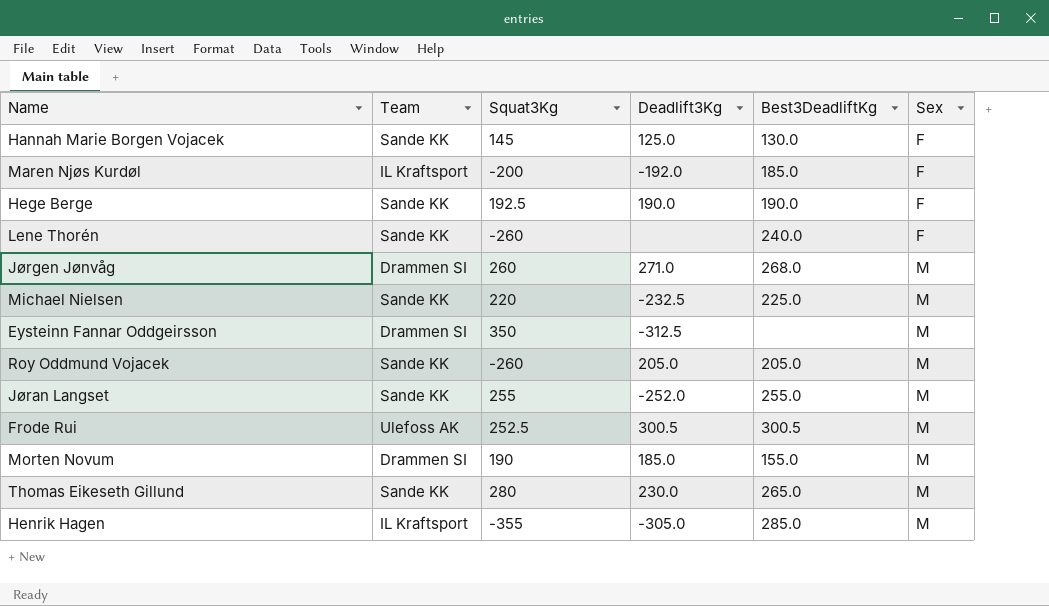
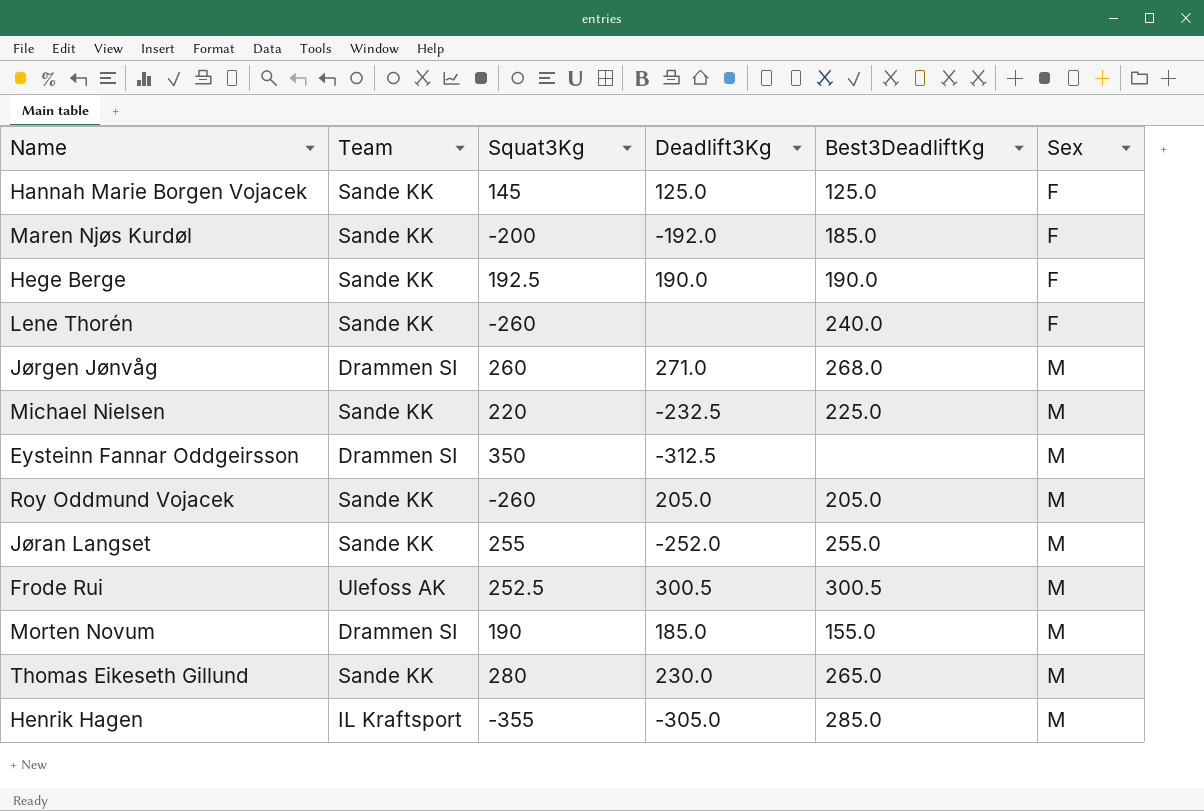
Hannah Marie Borgen Vojacek | Best3DeadliftKg: 130.0 -> 125.0
Maren Njøs Kurdøl | Team: IL Kraftsport -> Sande KK

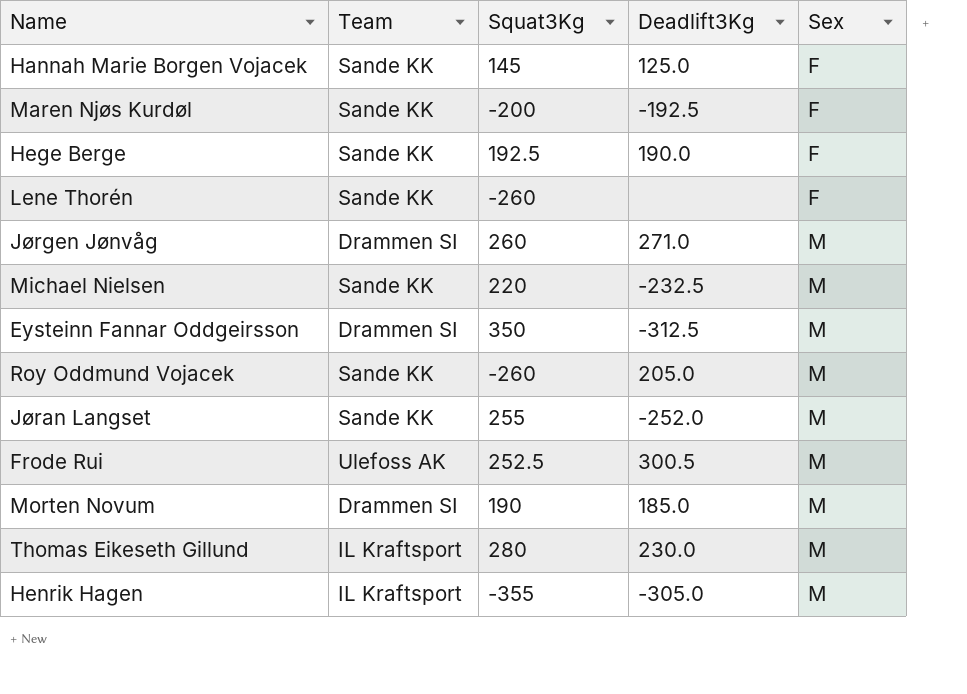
column Best3DeadliftKg | position: 5 -> none
Maren Njøs Kurdøl | Deadlift3Kg: -192.0 -> -192.5
Thomas Eikeseth Gillund | Team: Sande KK -> IL Kraftsport

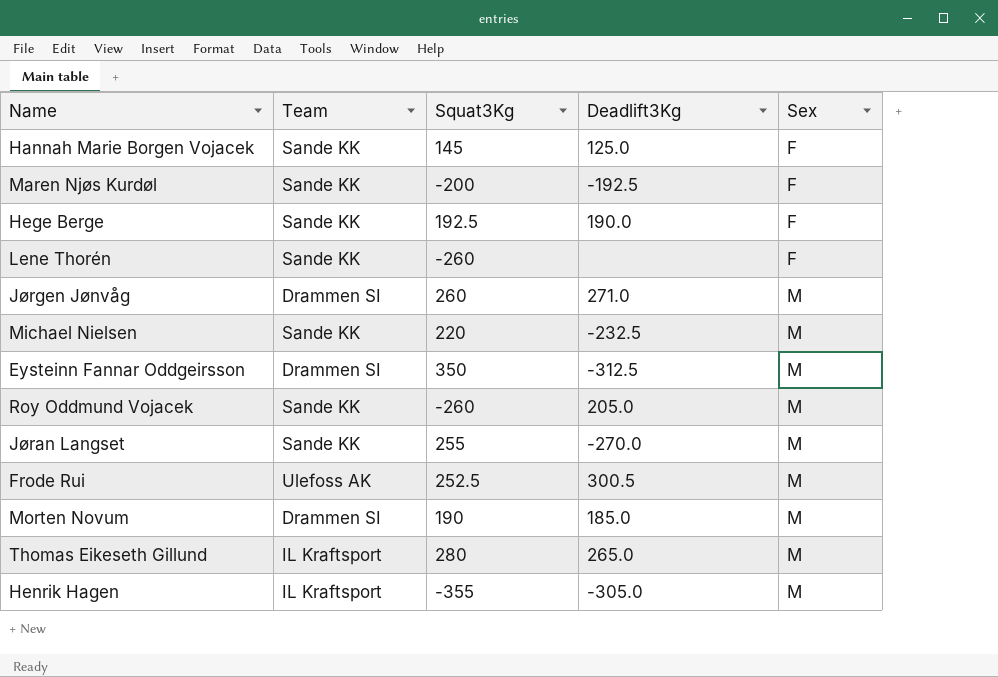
Jøran Langset | Deadlift3Kg: -252.0 -> -270.0
Thomas Eikeseth Gillund | Deadlift3Kg: 230.0 -> 265.0

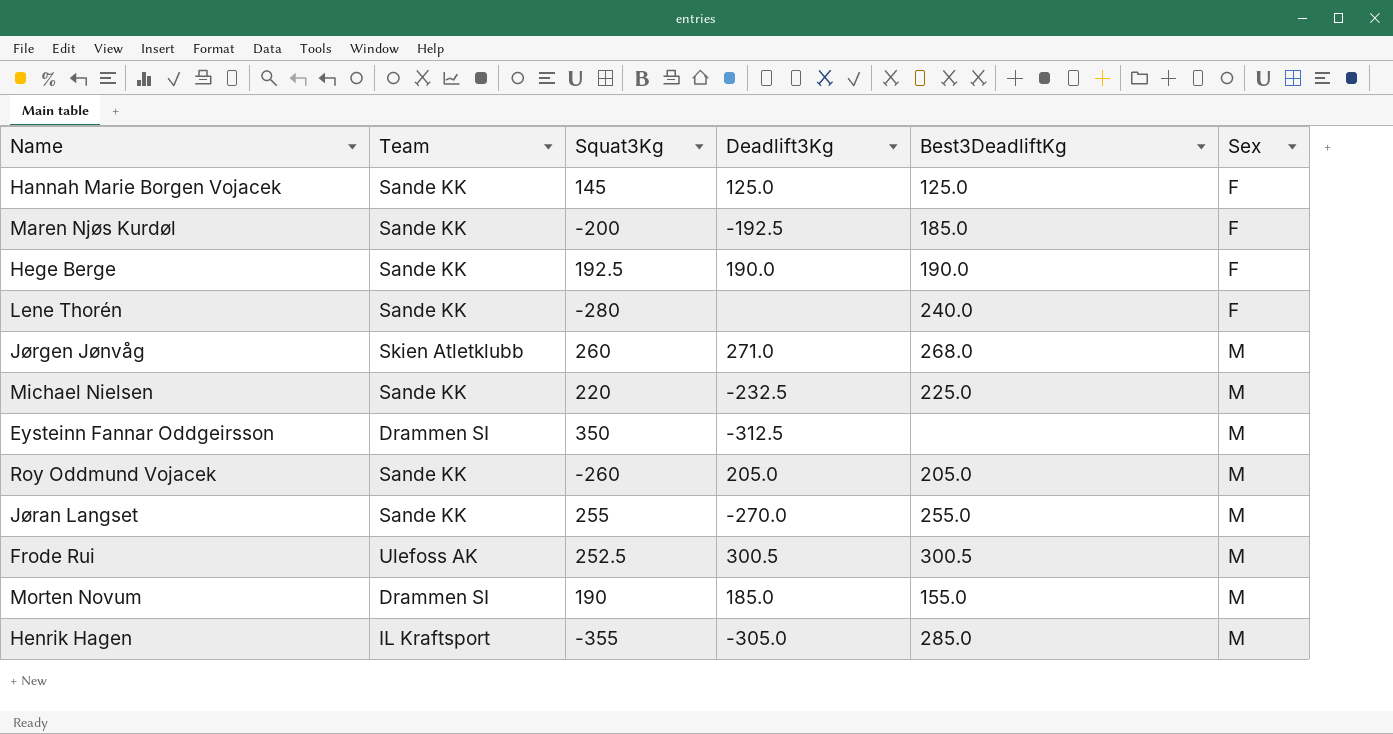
column Best3DeadliftKg | position: none -> 5
row Thomas Eikeseth Gillund: IL Kraftsport | 280 | 265.0 | M -> none
Lene Thorén | Squat3Kg: -260 -> -280
Jørgen Jønvåg | Team: Drammen SI -> Skien Atletklubb

